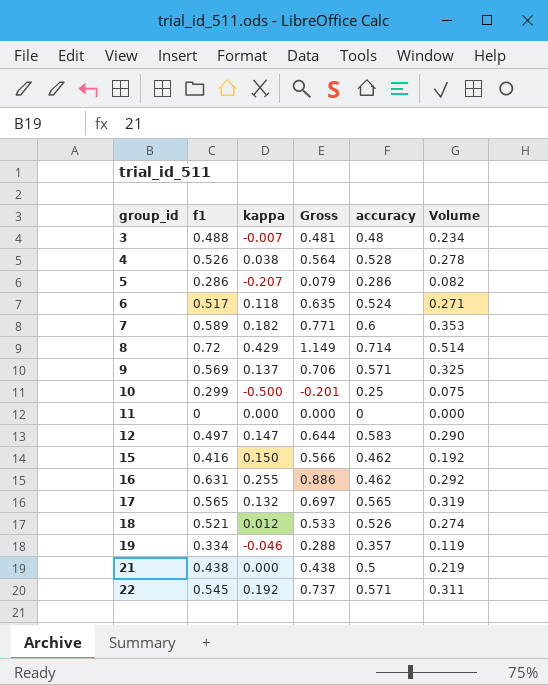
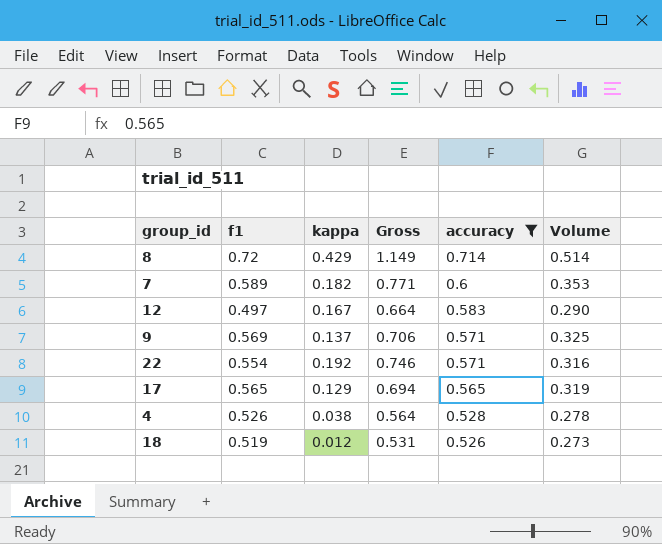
filter: none -> accuracy >= 0.526
row order: group_id ascending -> accuracy descending
12 | kappa: 0.147 -> 0.167
12 | Gross: 0.644 -> 0.664
22 | f1: 0.545 -> 0.554
22 | Gross: 0.737 -> 0.746
22 | Volume: 0.311 -> 0.316
17 | kappa: 0.132 -> 0.129
17 | Gross: 0.697 -> 0.694
18 | f1: 0.521 -> 0.519
18 | Gross: 0.533 -> 0.531
18 | Volume: 0.274 -> 0.273

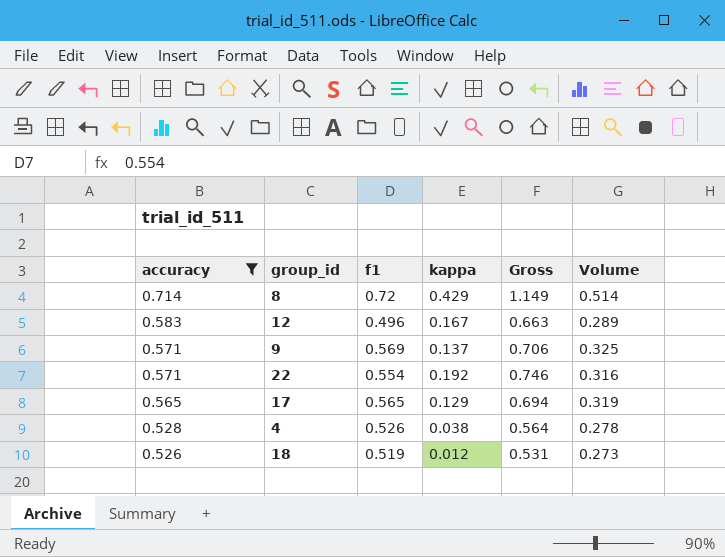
column accuracy | position: 5 -> 1
row 7: 0.589 | 0.182 | 0.771 | 0.6 | 0.353 -> none
12 | f1: 0.497 -> 0.496
12 | Gross: 0.664 -> 0.663
12 | Volume: 0.290 -> 0.289

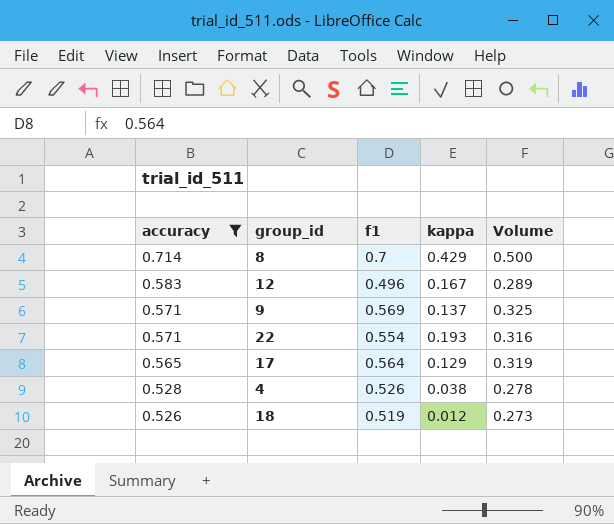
column Gross | formula: [f1] + [kappa] -> none
8 | f1: 0.72 -> 0.7
8 | Volume: 0.514 -> 0.500
22 | kappa: 0.192 -> 0.193
17 | f1: 0.565 -> 0.564

